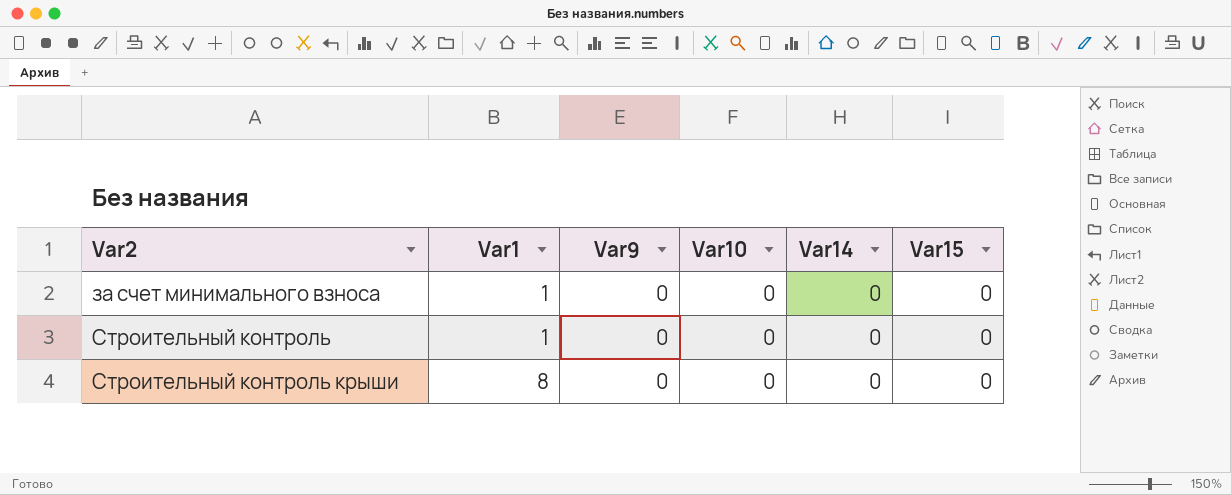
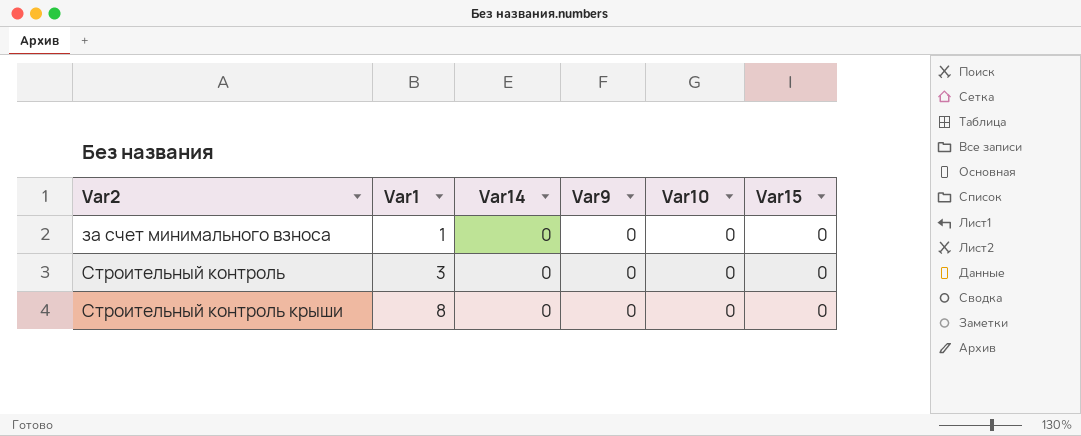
column Var14 | position: 5 -> 3
Строительный контроль | Var1: 1 -> 3

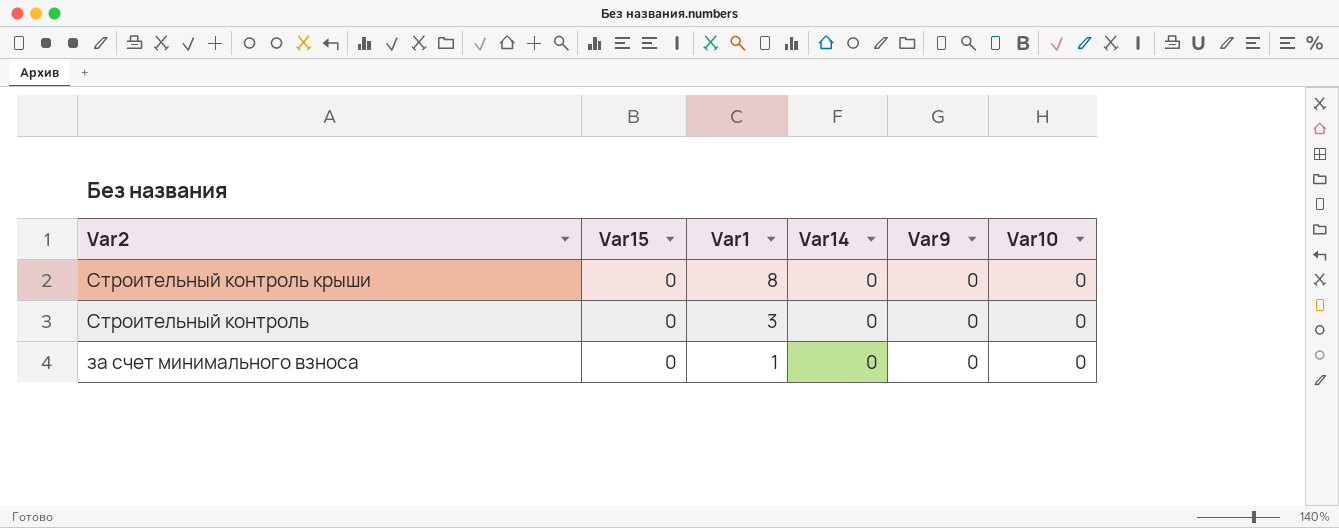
row order: Var2 ascending -> Var2 descending
column Var15 | position: 6 -> 2

